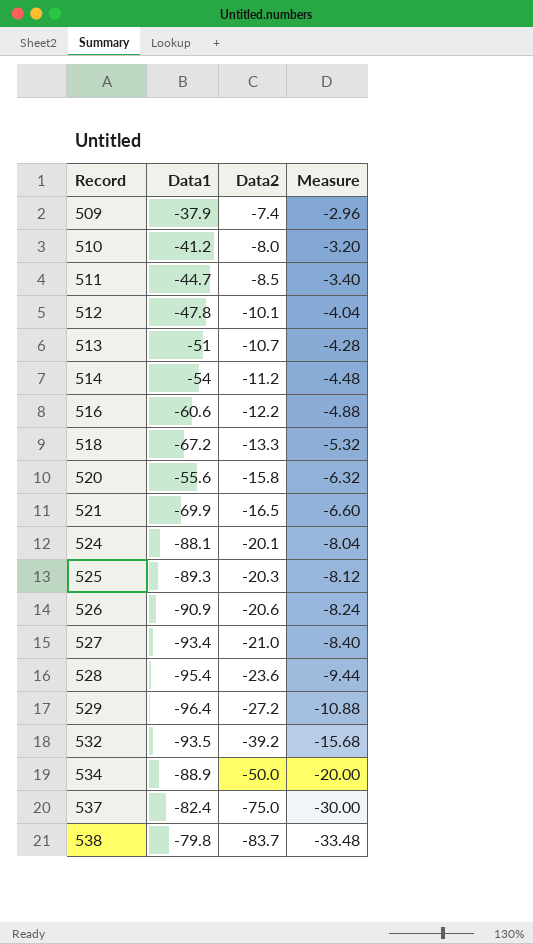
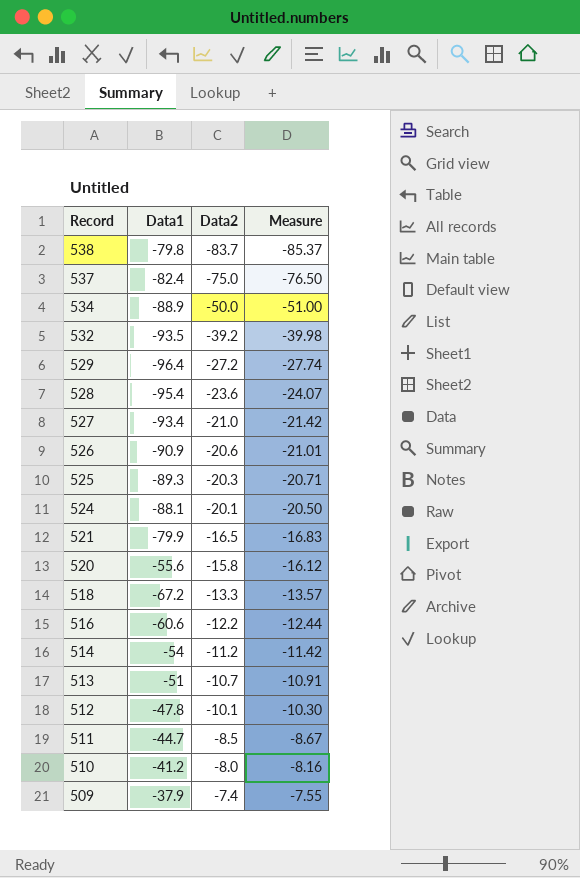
row order: Record ascending -> Record descending
column Measure | formula: [Data2] * 0.4 -> [Data2] * 1.02
521 | Data1: -69.9 -> -79.9

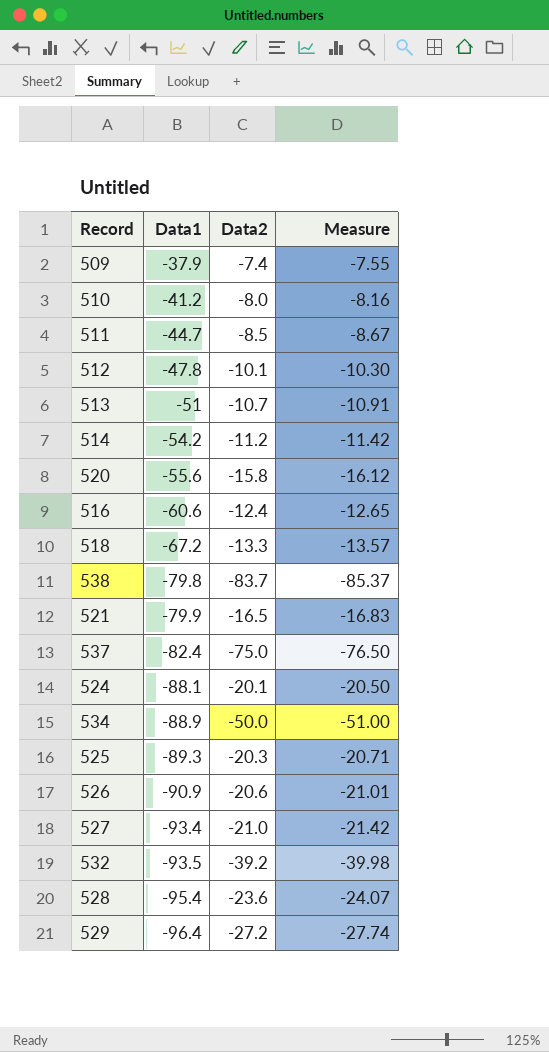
row order: Record descending -> Data1 descending
514 | Data1: -54 -> -54.2
516 | Data2: -12.2 -> -12.4
516 | Measure: -12.44 -> -12.65

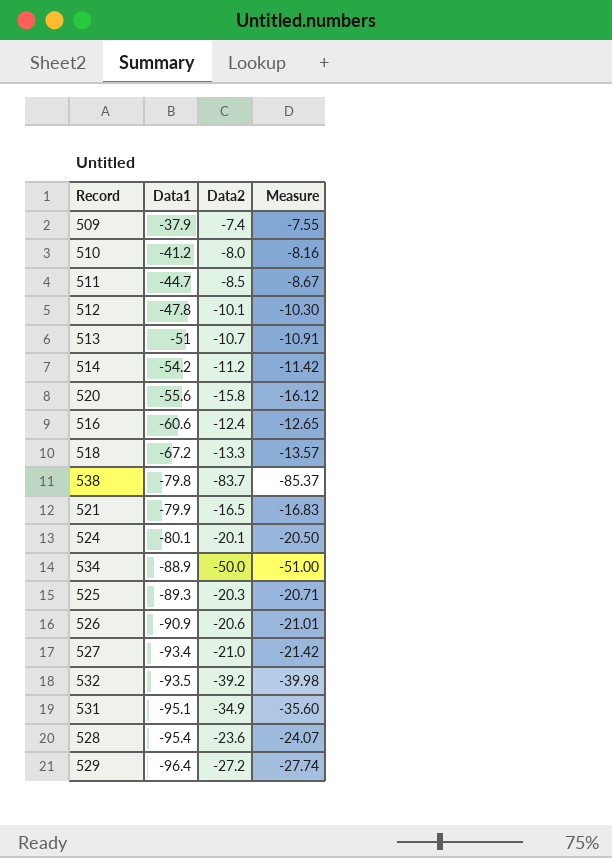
row 537: -82.4 | -75.0 | -76.50 -> none
524 | Data1: -88.1 -> -80.1
row 531: none -> -95.1 | -34.9 | -35.60

